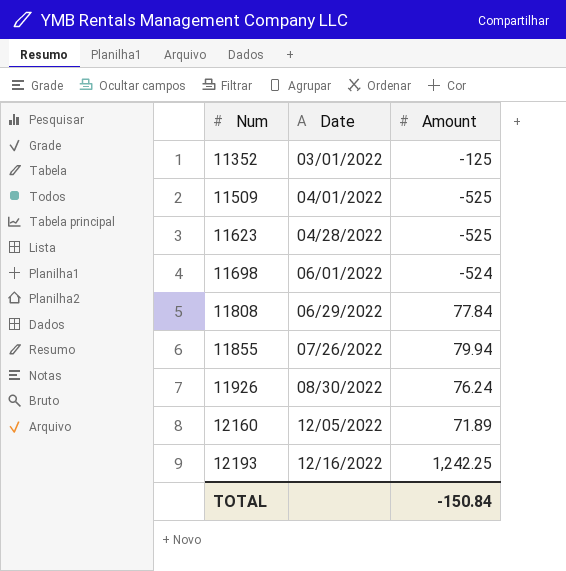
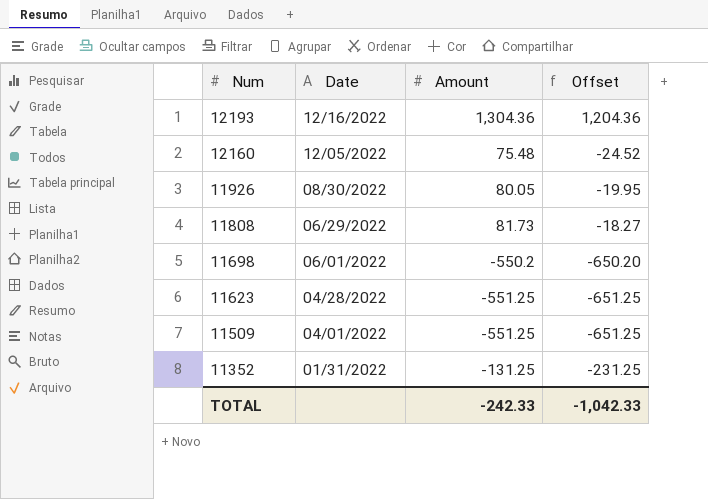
row order: Num ascending -> Num descending
column Offset | formula: none -> [Amount] - 100
row 11855: 07/26/2022 | 79.94 -> none
12193 | Amount: 1,242.25 -> 1,304.36
12160 | Amount: 71.89 -> 75.48
11926 | Amount: 76.24 -> 80.05
11808 | Amount: 77.84 -> 81.73
11698 | Amount: -524 -> -550.2
11623 | Amount: -525 -> -551.25
11509 | Amount: -525 -> -551.25
11352 | Date: 03/01/2022 -> 01/31/2022
11352 | Amount: -125 -> -131.25
TOTAL | Amount: -150.84 -> -242.33

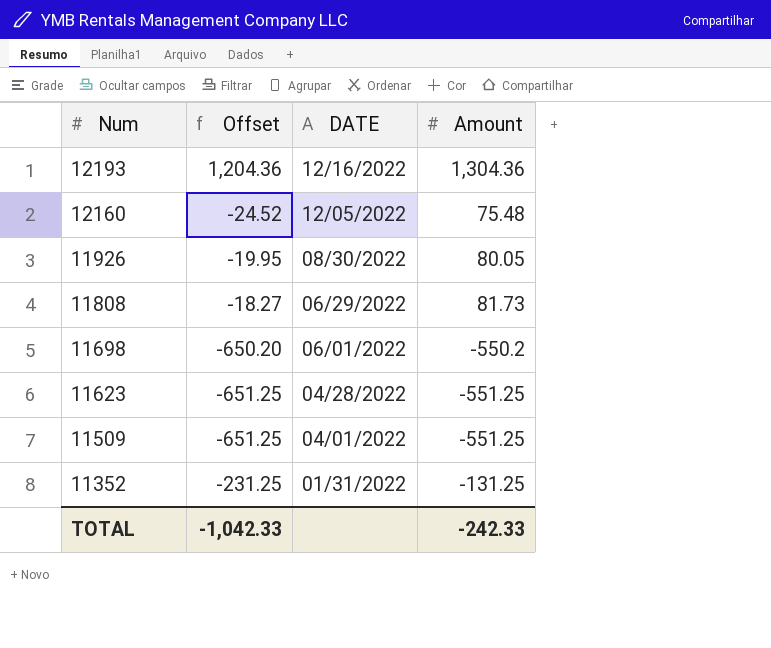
column Offset | position: 4 -> 2
column name: Date -> DATE

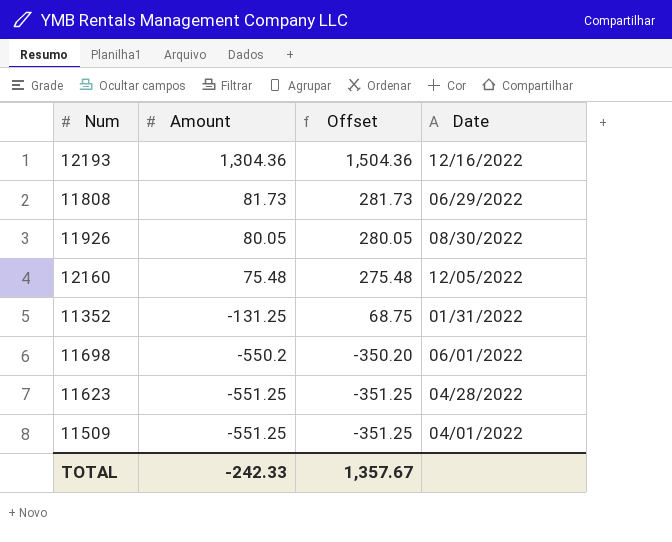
row order: Num descending -> Amount descending
column Amount | position: 4 -> 2
column Offset | formula: [Amount] - 100 -> [Amount] + 200
column name: DATE -> Date
TOTAL | Offset: -1,042.33 -> 1,357.67

